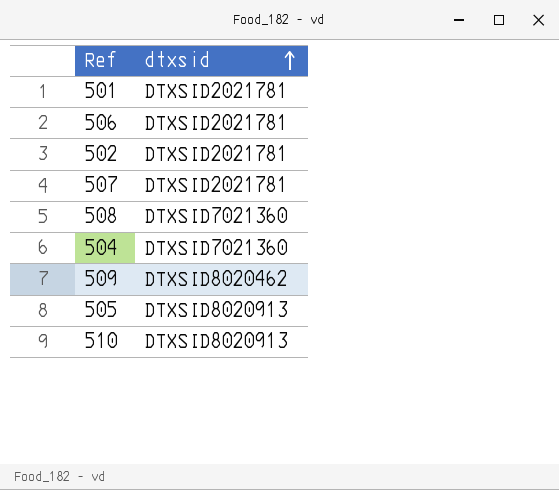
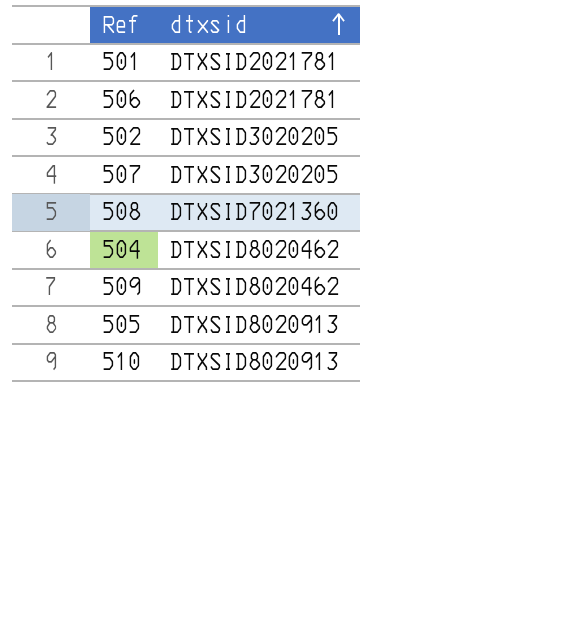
502 | dtxsid: DTXSID2021781 -> DTXSID3020205
507 | dtxsid: DTXSID2021781 -> DTXSID3020205
504 | dtxsid: DTXSID7021360 -> DTXSID8020462

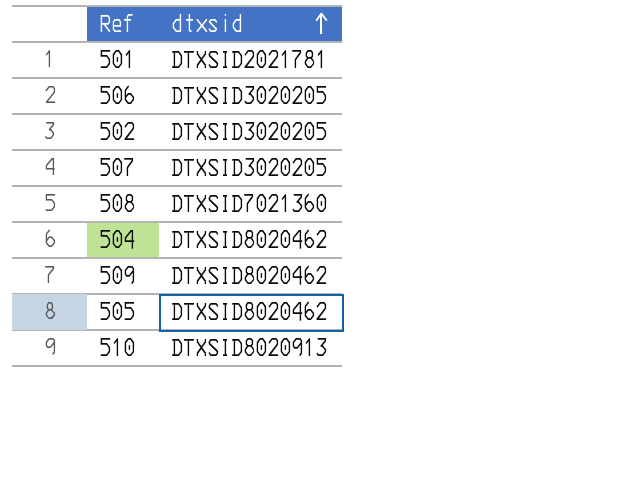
506 | dtxsid: DTXSID2021781 -> DTXSID3020205
505 | dtxsid: DTXSID8020913 -> DTXSID8020462

